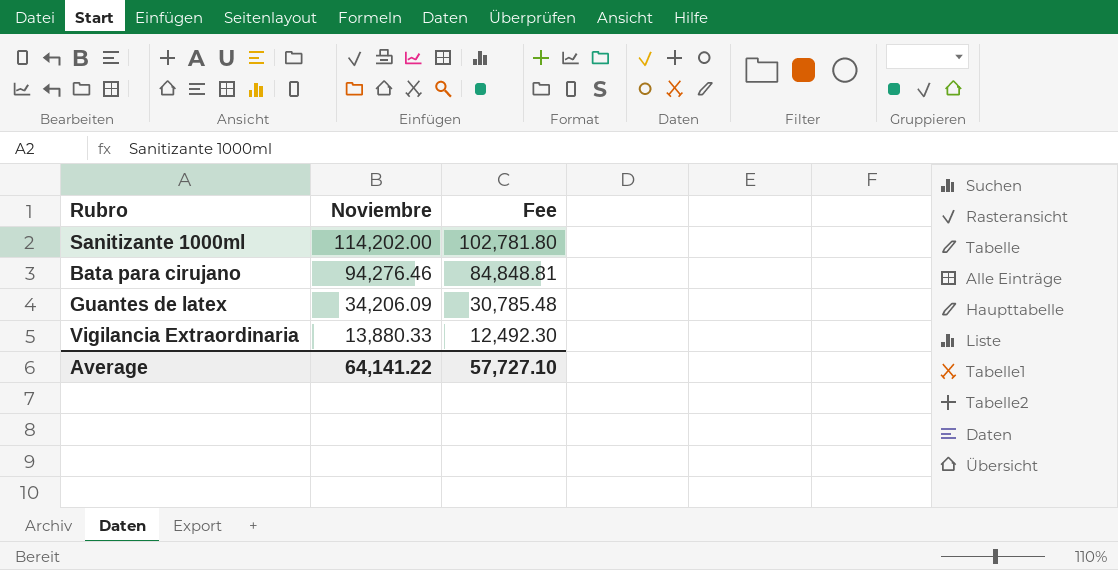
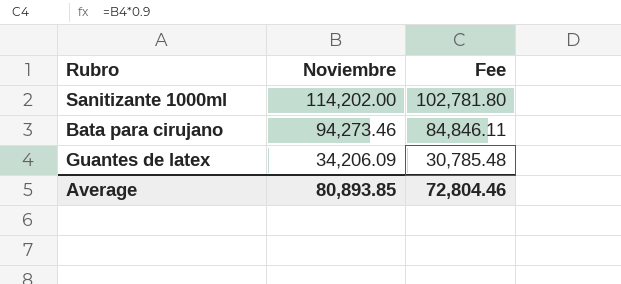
row Vigilancia Extraordinaria: 13,880.33 | 12,492.30 -> none
Bata para cirujano | Noviembre: 94,276.46 -> 94,273.46
Bata para cirujano | Fee: 84,848.81 -> 84,846.11
Average | Noviembre: 64,141.22 -> 80,893.85
Average | Fee: 57,727.10 -> 72,804.46

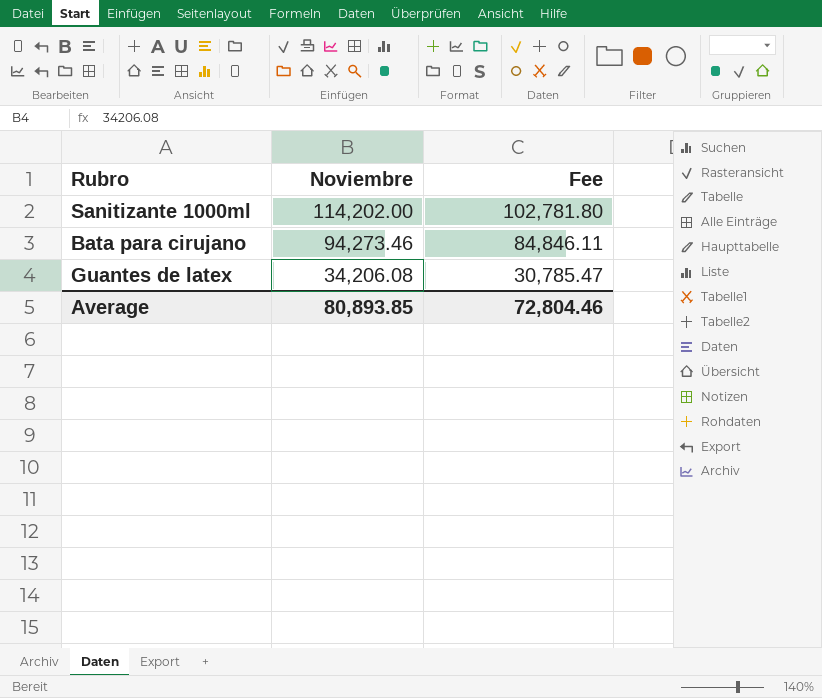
Guantes de latex | Noviembre: 34,206.09 -> 34,206.08
Guantes de latex | Fee: 30,785.48 -> 30,785.47

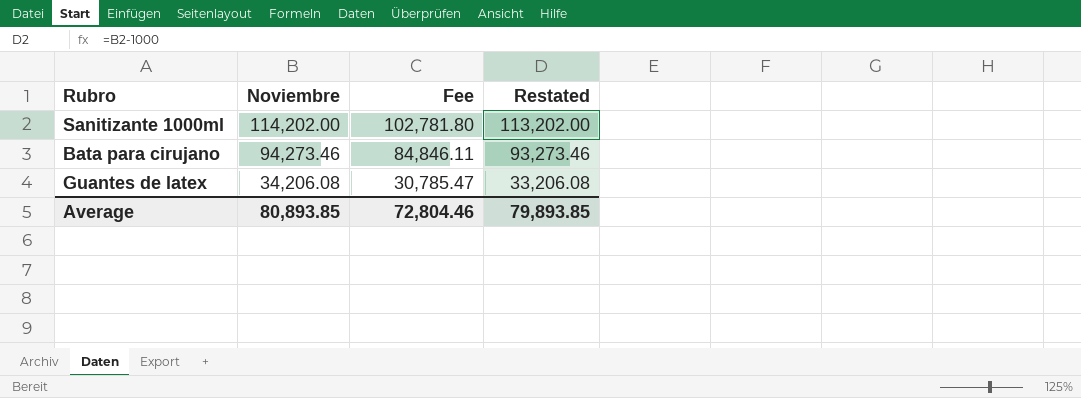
column Restated | formula: none -> [Noviembre] - 1000

